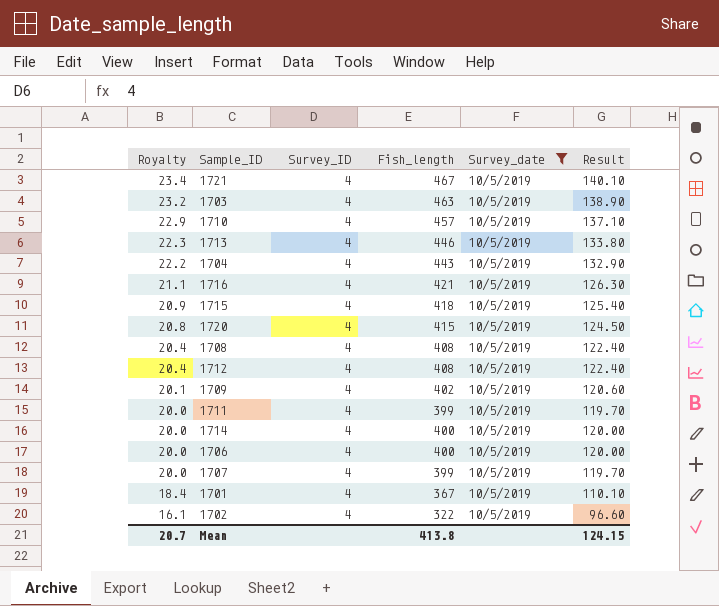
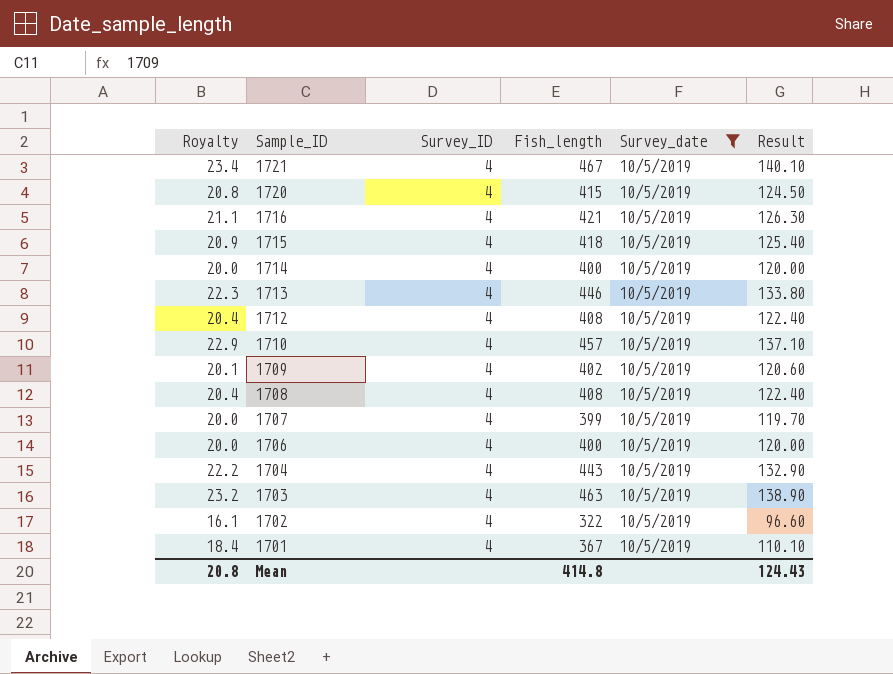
row order: Royalty descending -> Sample_ID descending
row 1711: 20.0 | 4 | 399 | 10/5/2019 | 119.70 -> none
Mean | Royalty: 20.7 -> 20.8
Mean | Fish_length: 413.8 -> 414.8
Mean | Result: 124.15 -> 124.43

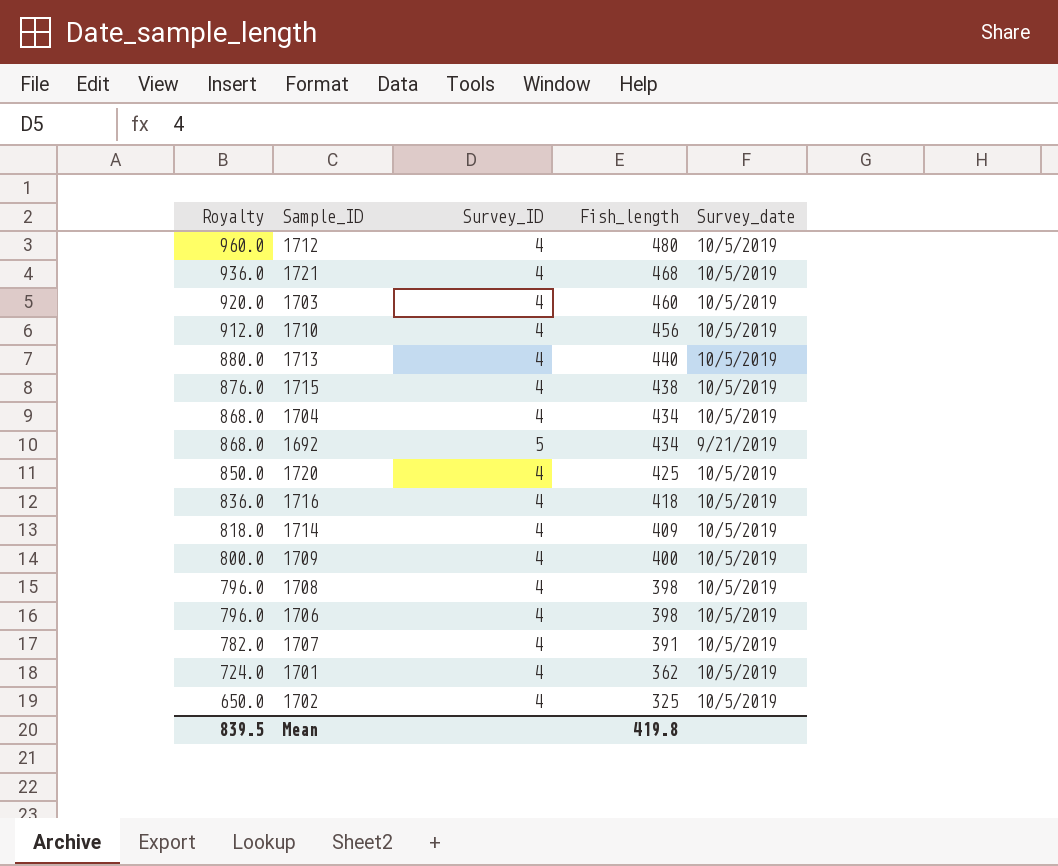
filter: Survey_date = 10/5/2019 -> none
row order: Sample_ID descending -> Royalty descending
column Result | formula: [Fish_length] * 0.3 -> none
column Royalty | formula: [Fish_length] * 0.05 -> [Fish_length] * 2
1712 | Fish_length: 408 -> 480
1721 | Fish_length: 467 -> 468
1703 | Fish_length: 463 -> 460
1710 | Fish_length: 457 -> 456
1713 | Fish_length: 446 -> 440
1715 | Fish_length: 418 -> 438
1704 | Fish_length: 443 -> 434
1720 | Fish_length: 415 -> 425
1716 | Fish_length: 421 -> 418
1714 | Fish_length: 400 -> 409
1709 | Fish_length: 402 -> 400
1708 | Fish_length: 408 -> 398
1706 | Fish_length: 400 -> 398
1707 | Fish_length: 399 -> 391
1701 | Fish_length: 367 -> 362
1702 | Fish_length: 322 -> 325
Mean | Royalty: 20.8 -> 839.5
Mean | Fish_length: 414.8 -> 419.8

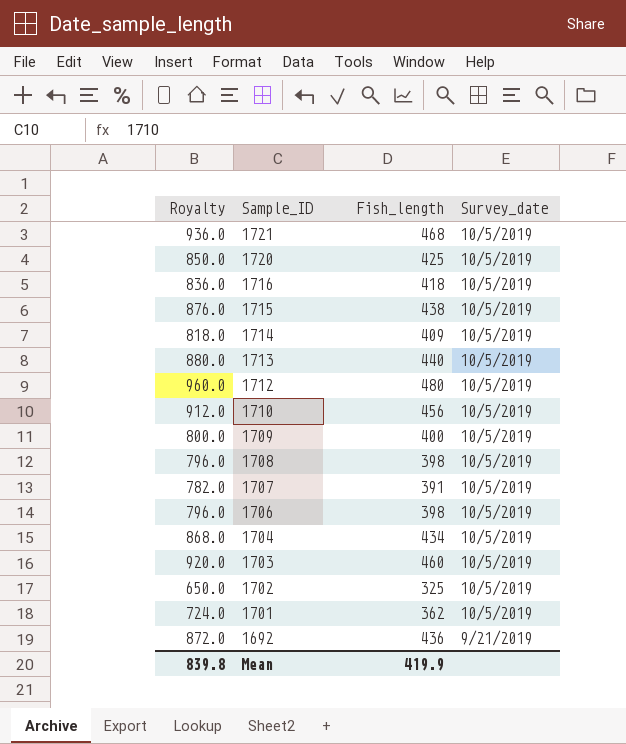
row order: Royalty descending -> Sample_ID descending
column Survey_ID | position: 3 -> none
1692 | Royalty: 868.0 -> 872.0
1692 | Fish_length: 434 -> 436
Mean | Royalty: 839.5 -> 839.8
Mean | Fish_length: 419.8 -> 419.9

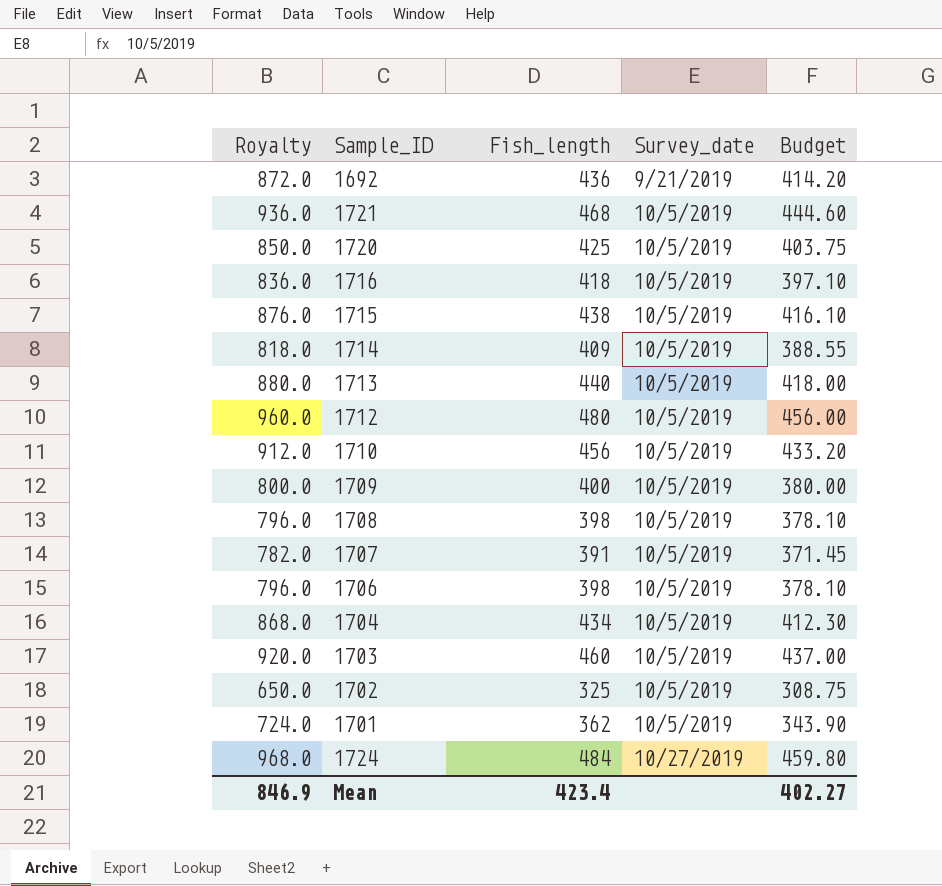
row order: Sample_ID descending -> Survey_date ascending
column Budget | formula: none -> [Fish_length] * 0.95
row 1724: none -> 968.0 | 484 | 10/27/2019 | 459.80
Mean | Royalty: 839.8 -> 846.9
Mean | Fish_length: 419.9 -> 423.4

